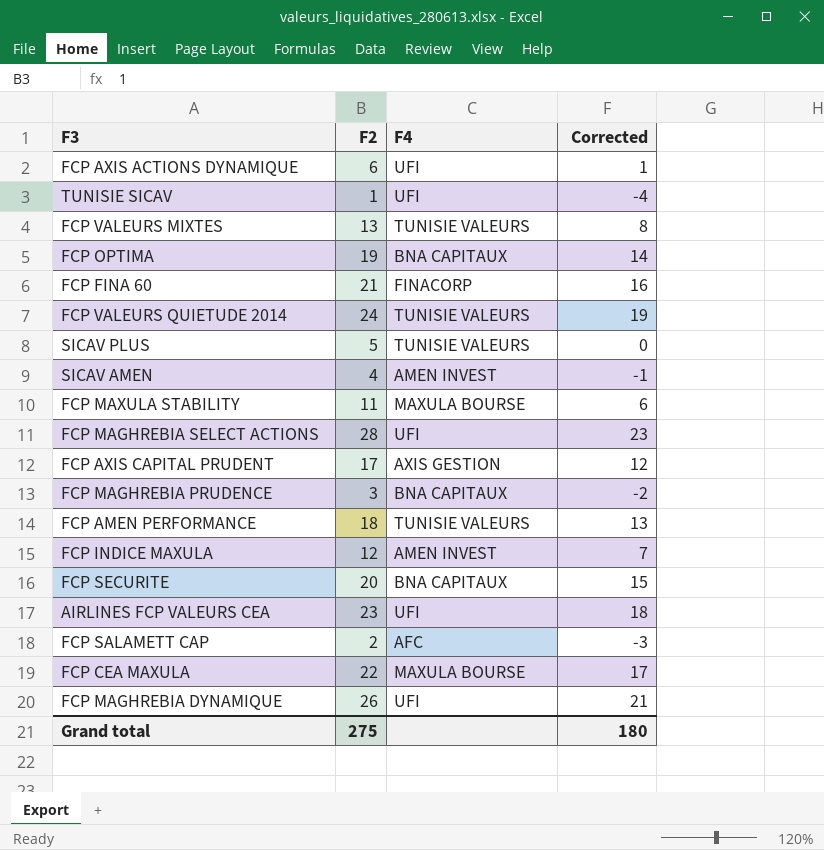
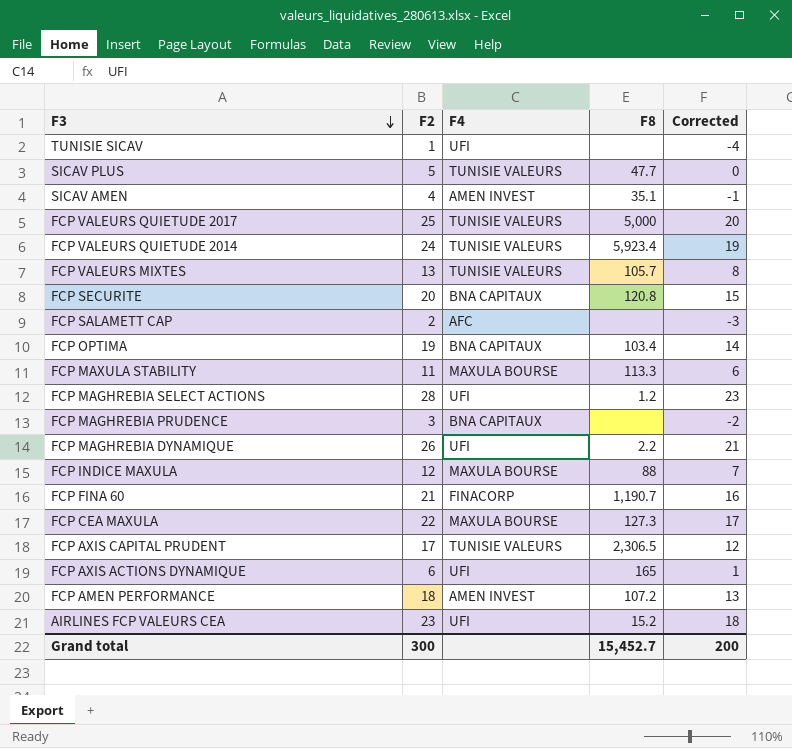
row order: none -> F3 descending
column F8 | position: none -> 4
row FCP VALEURS QUIETUDE 2017: none -> 25 | TUNISIE VALEURS | 5,000 | 20
FCP INDICE MAXULA | F4: AMEN INVEST -> MAXULA BOURSE
FCP AXIS CAPITAL PRUDENT | F4: AXIS GESTION -> TUNISIE VALEURS
FCP AMEN PERFORMANCE | F4: TUNISIE VALEURS -> AMEN INVEST
Grand total | F2: 275 -> 300
Grand total | Corrected: 180 -> 200

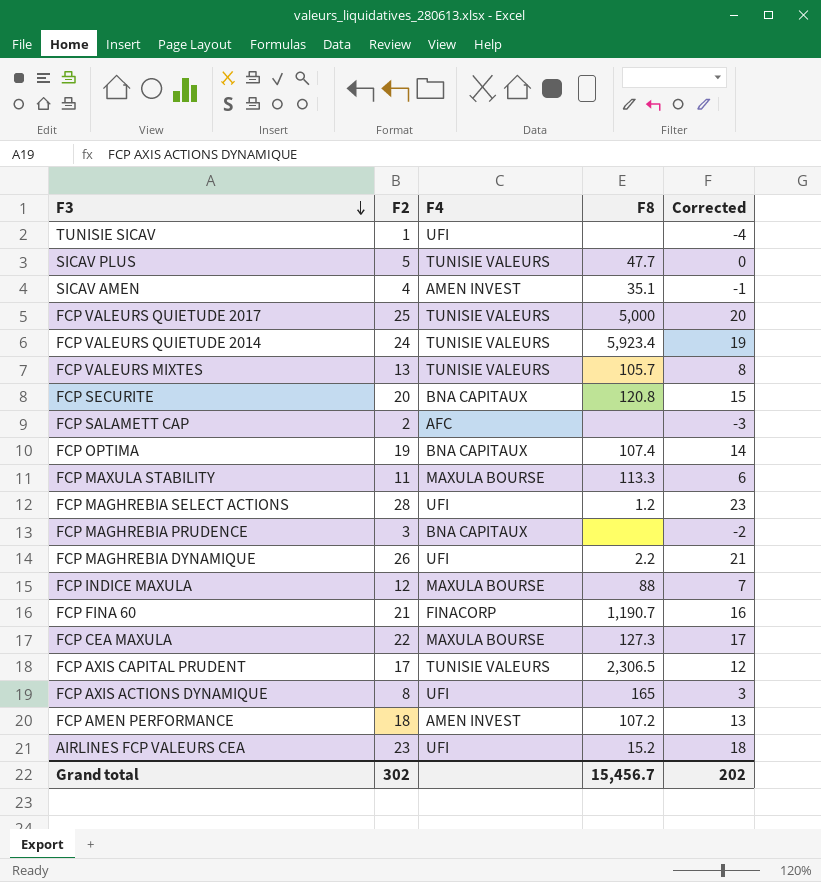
FCP OPTIMA | F8: 103.4 -> 107.4
FCP AXIS ACTIONS DYNAMIQUE | F2: 6 -> 8
FCP AXIS ACTIONS DYNAMIQUE | Corrected: 1 -> 3
Grand total | F2: 300 -> 302
Grand total | F8: 15,452.7 -> 15,456.7
Grand total | Corrected: 200 -> 202

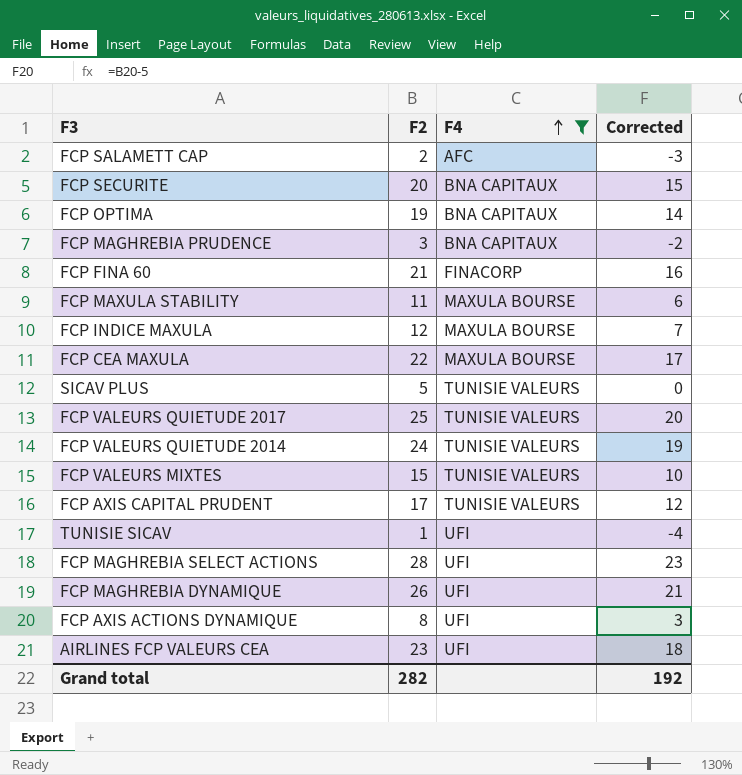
filter: none -> F4 != AMEN INVEST
row order: F3 descending -> F4 ascending
column F8 | position: 4 -> none
FCP VALEURS MIXTES | F2: 13 -> 15
FCP VALEURS MIXTES | Corrected: 8 -> 10
Grand total | F2: 302 -> 282
Grand total | Corrected: 202 -> 192

